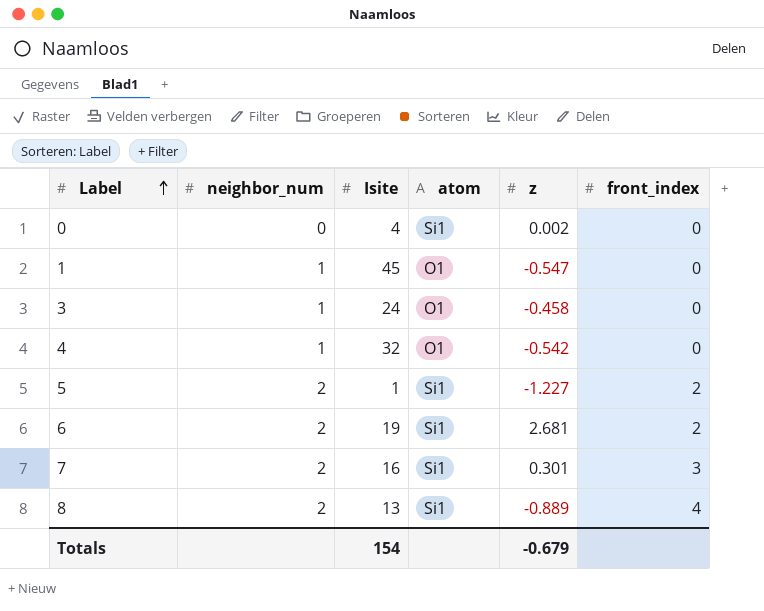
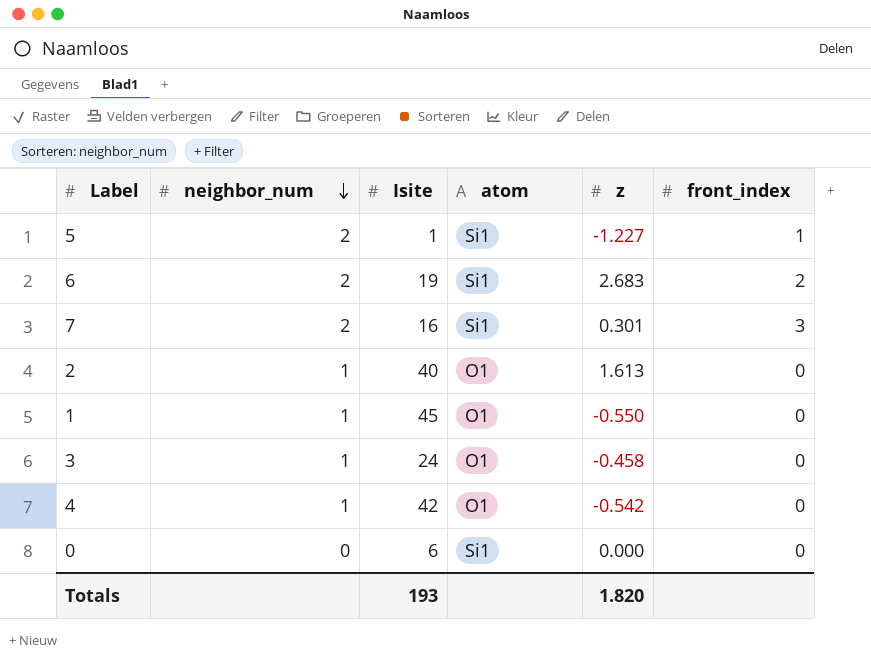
row order: Label ascending -> neighbor_num descending
row 8: 2 | 13 | Si1 | -0.889 | 4 -> none
5 | front_index: 2 -> 1
6 | z: 2.681 -> 2.683
row 2: none -> 1 | 40 | O1 | 1.613 | 0
1 | z: -0.547 -> -0.550
4 | Isite: 32 -> 42
0 | Isite: 4 -> 6
0 | z: 0.002 -> 0.000
Totals | Isite: 154 -> 193
Totals | z: -0.679 -> 1.820

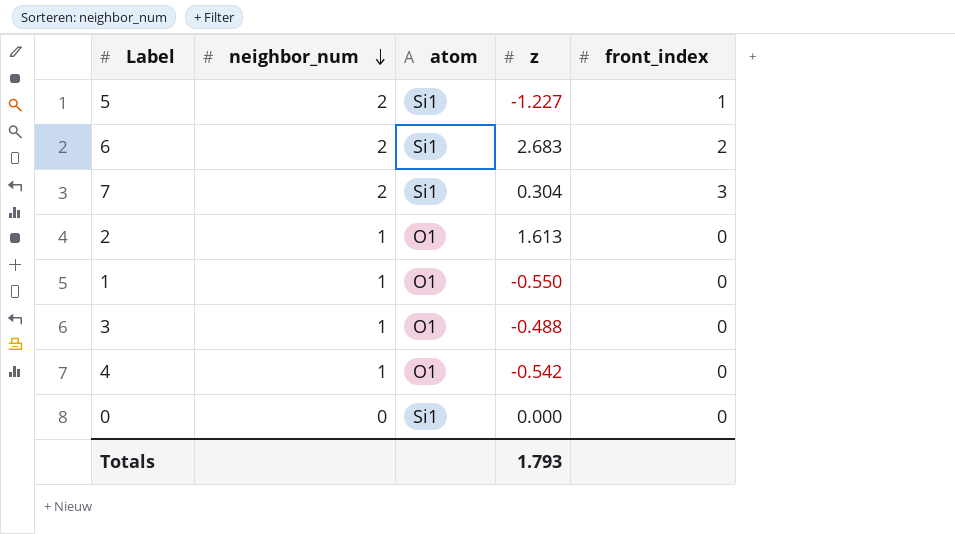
column Isite | position: 3 -> none
7 | z: 0.301 -> 0.304
3 | z: -0.458 -> -0.488
Totals | z: 1.820 -> 1.793

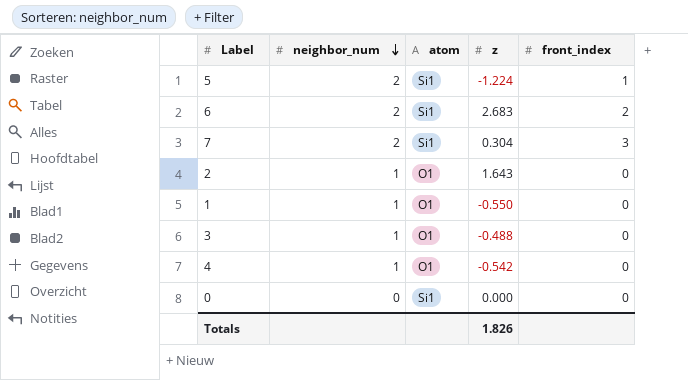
5 | z: -1.227 -> -1.224
2 | z: 1.613 -> 1.643
Totals | z: 1.793 -> 1.826

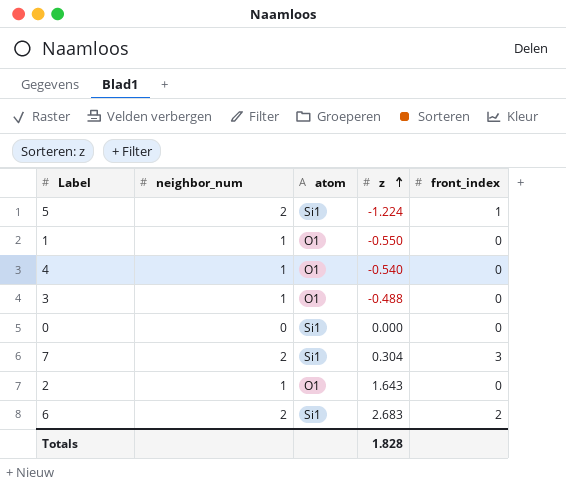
row order: neighbor_num descending -> z ascending
4 | z: -0.542 -> -0.540
Totals | z: 1.826 -> 1.828

